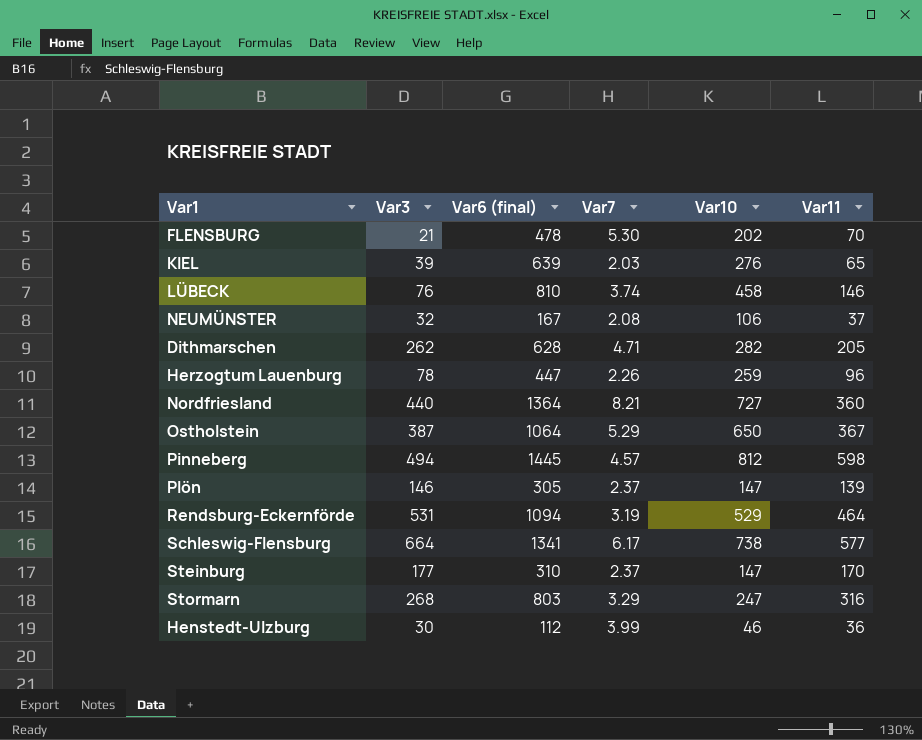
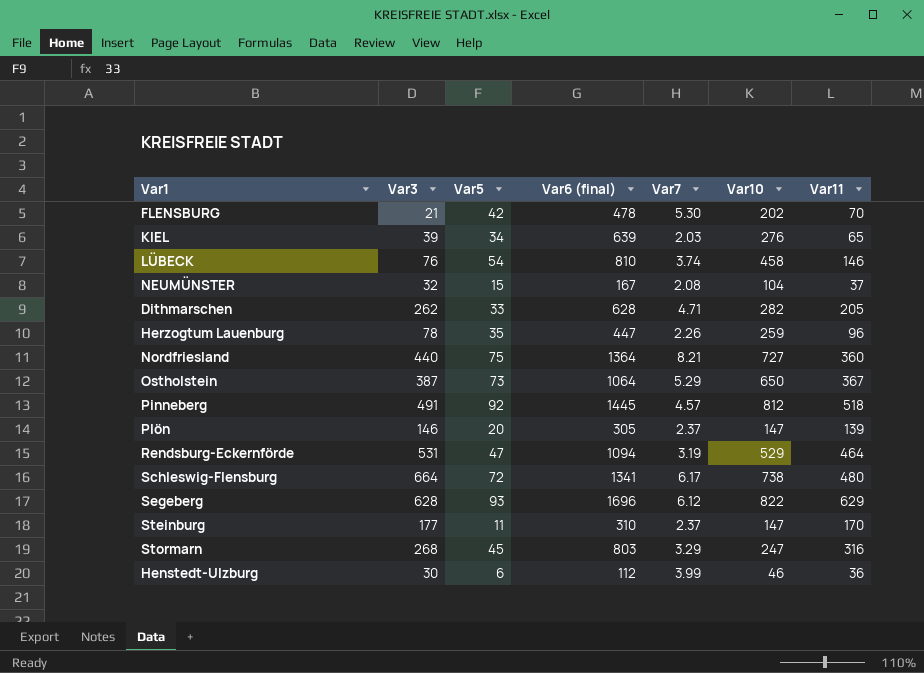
column Var5 | position: none -> 3
NEUMÜNSTER | Var10: 106 -> 104
Pinneberg | Var3: 494 -> 491
Pinneberg | Var11: 598 -> 518
Schleswig-Flensburg | Var11: 577 -> 480
row Segeberg: none -> 628 | 93 | 1696 | 6.12 | 822 | 629

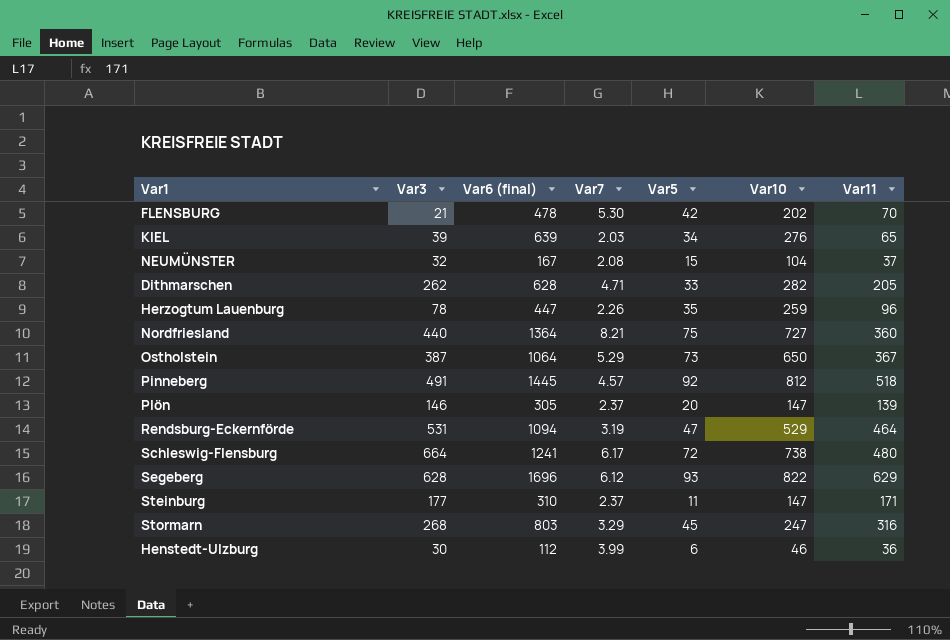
column Var5 | position: 3 -> 5
row LÜBECK: 76 | 54 | 810 | 3.74 | 458 | 146 -> none
Schleswig-Flensburg | Var6 (final): 1341 -> 1241
Steinburg | Var11: 170 -> 171

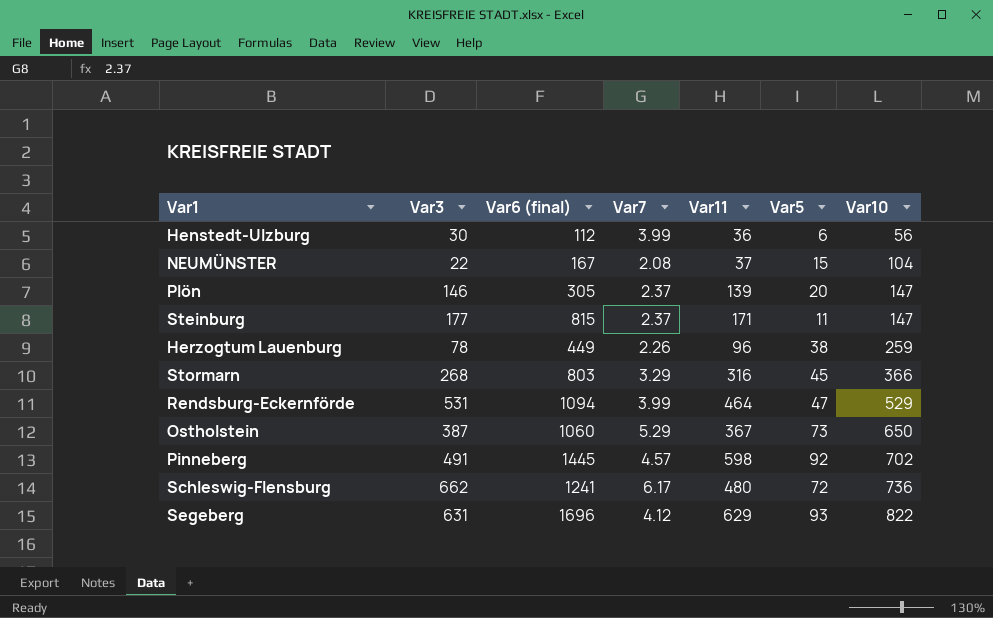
row order: none -> Var10 ascending
column Var11 | position: 7 -> 5
row FLENSBURG: 21 | 478 | 5.30 | 42 | 202 | 70 -> none
row KIEL: 39 | 639 | 2.03 | 34 | 276 | 65 -> none
row Dithmarschen: 262 | 628 | 4.71 | 33 | 282 | 205 -> none
row Nordfriesland: 440 | 1364 | 8.21 | 75 | 727 | 360 -> none
Henstedt-Ulzburg | Var10: 46 -> 56
NEUMÜNSTER | Var3: 32 -> 22
Steinburg | Var6 (final): 310 -> 815
Herzogtum Lauenburg | Var6 (final): 447 -> 449
Herzogtum Lauenburg | Var5: 35 -> 38
Stormarn | Var10: 247 -> 366
Rendsburg-Eckernförde | Var7: 3.19 -> 3.99
Ostholstein | Var6 (final): 1064 -> 1060
Pinneberg | Var11: 518 -> 598
Pinneberg | Var10: 812 -> 702
Schleswig-Flensburg | Var3: 664 -> 662
Schleswig-Flensburg | Var10: 738 -> 736
Segeberg | Var3: 628 -> 631
Segeberg | Var7: 6.12 -> 4.12

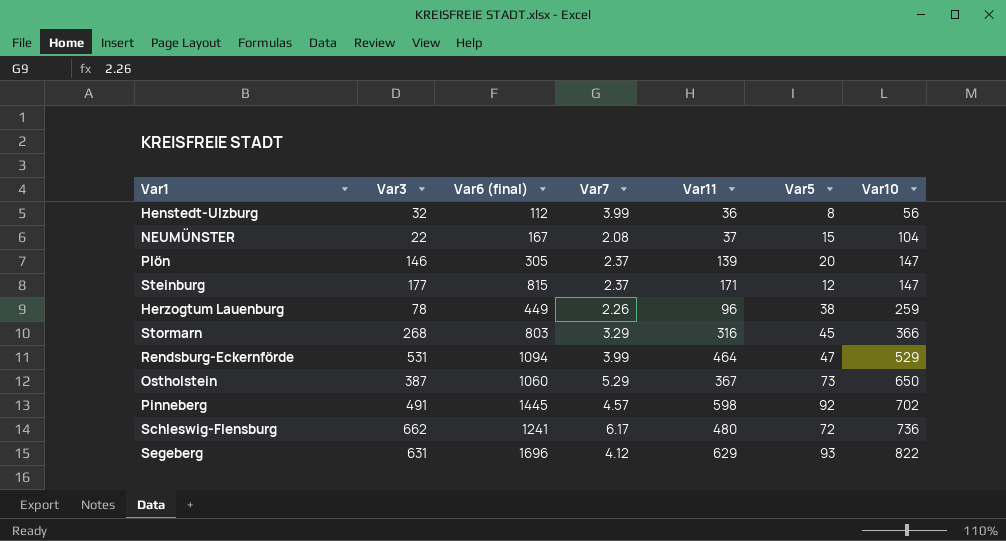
Henstedt-Ulzburg | Var3: 30 -> 32
Henstedt-Ulzburg | Var5: 6 -> 8
Steinburg | Var5: 11 -> 12

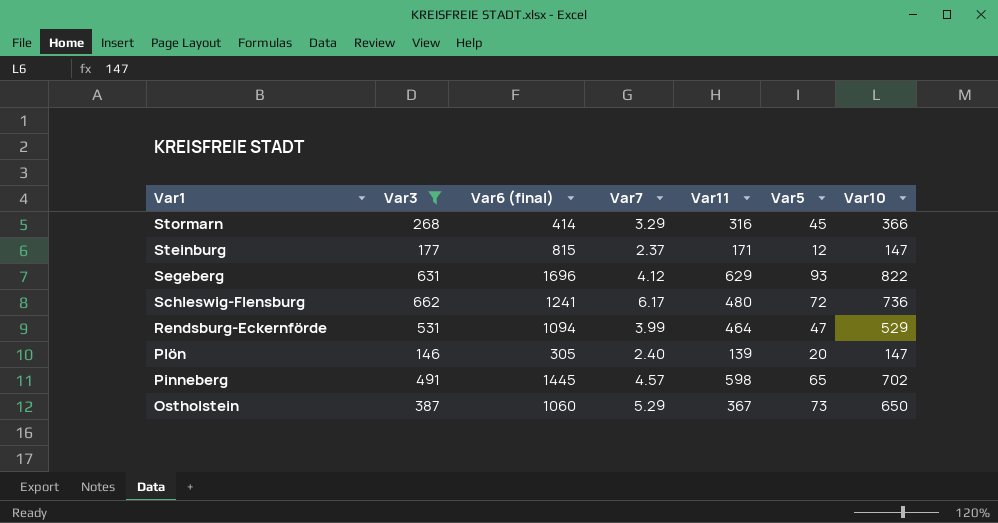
filter: none -> Var3 >= 146
row order: Var10 ascending -> Var1 descending
Stormarn | Var6 (final): 803 -> 414
Plön | Var7: 2.37 -> 2.40
Pinneberg | Var5: 92 -> 65

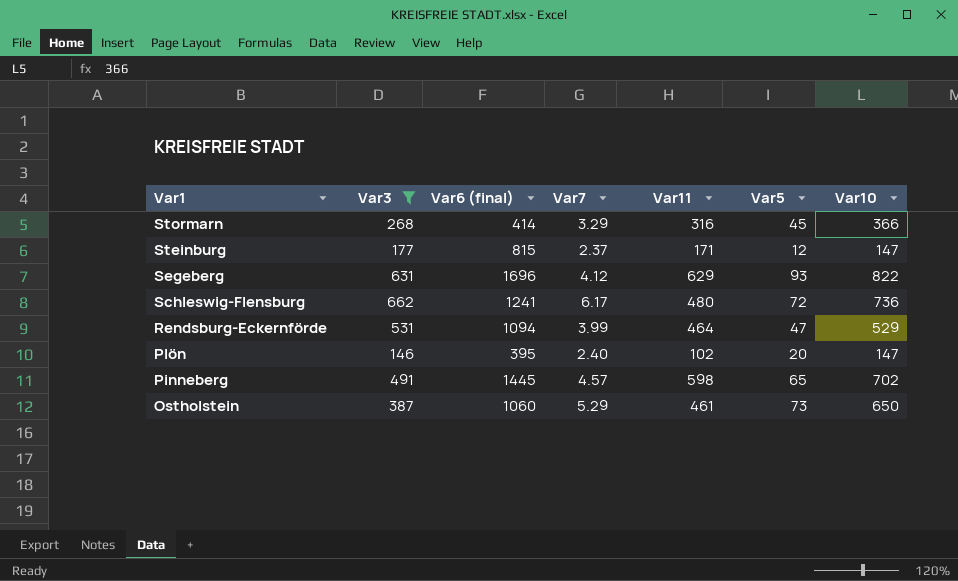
Plön | Var6 (final): 305 -> 395
Plön | Var11: 139 -> 102
Ostholstein | Var11: 367 -> 461

